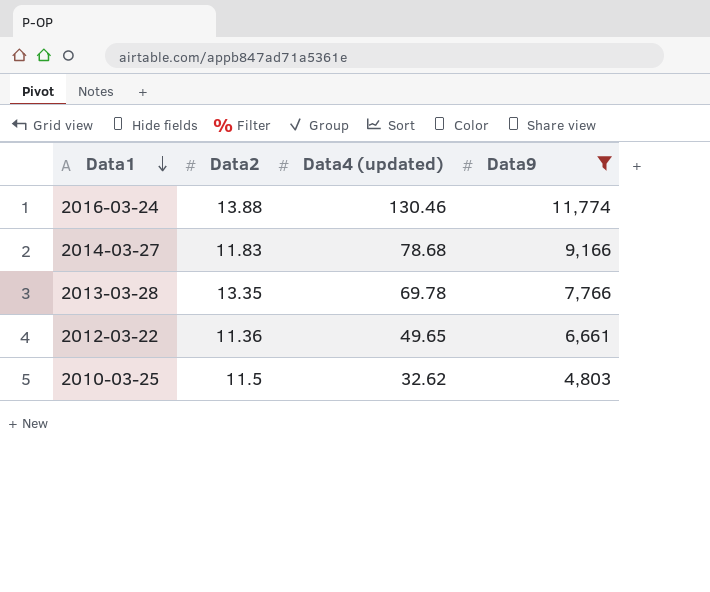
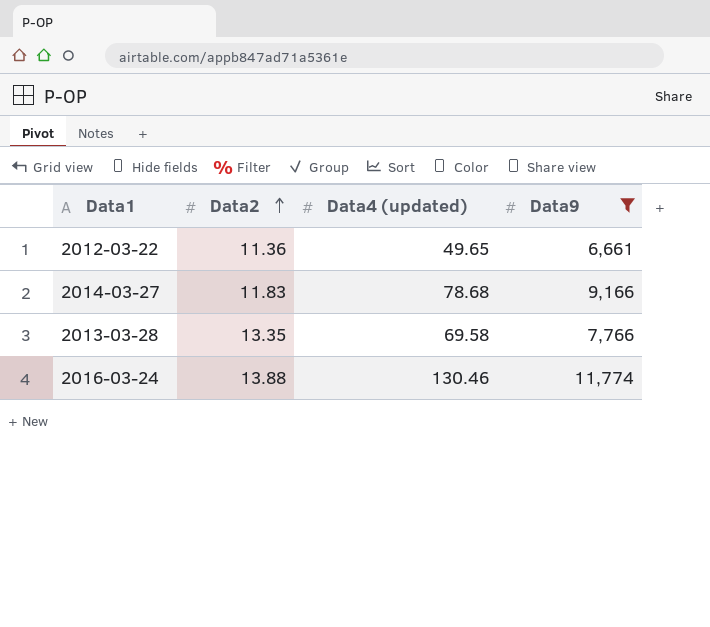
row order: Data1 descending -> Data2 ascending
row 2010-03-25: 11.5 | 32.62 | 4,803 -> none
2013-03-28 | Data4 (updated): 69.78 -> 69.58

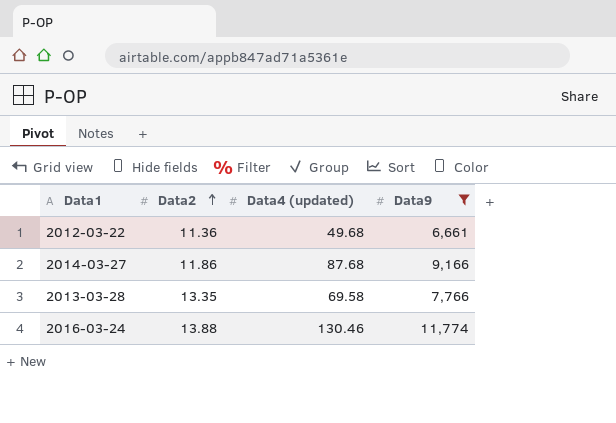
2012-03-22 | Data4 (updated): 49.65 -> 49.68
2014-03-27 | Data2: 11.83 -> 11.86
2014-03-27 | Data4 (updated): 78.68 -> 87.68

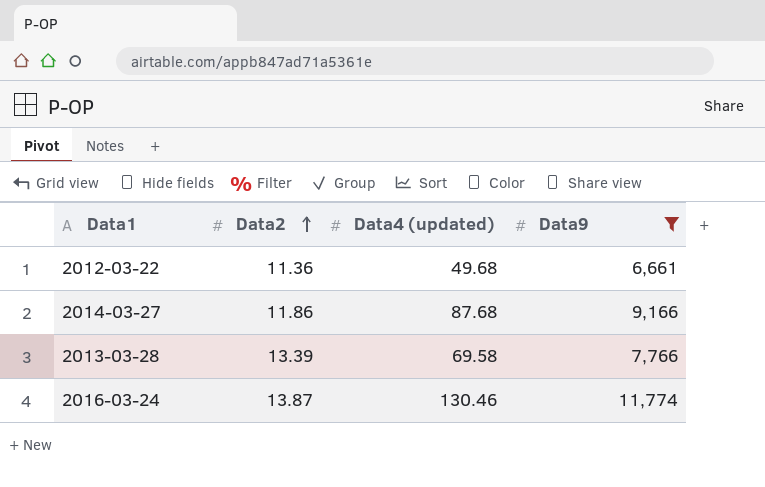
2013-03-28 | Data2: 13.35 -> 13.39
2016-03-24 | Data2: 13.88 -> 13.87

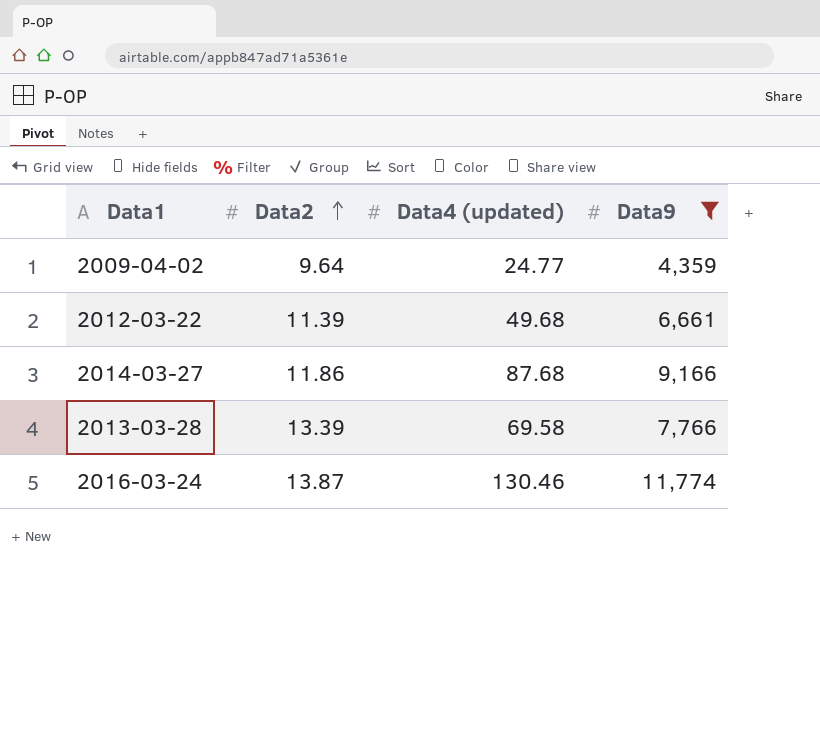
row 2009-04-02: none -> 9.64 | 24.77 | 4,359
2012-03-22 | Data2: 11.36 -> 11.39

